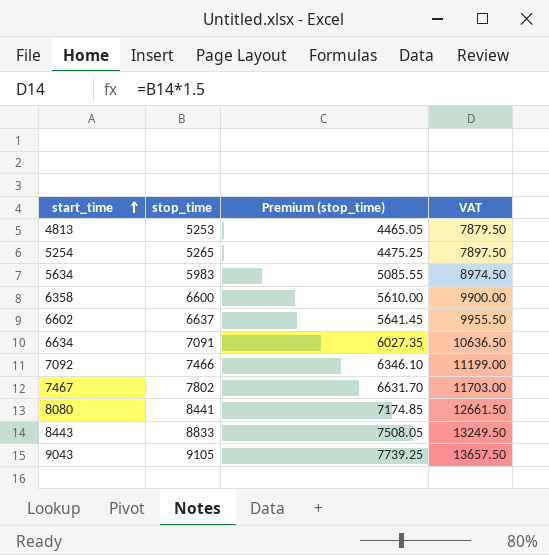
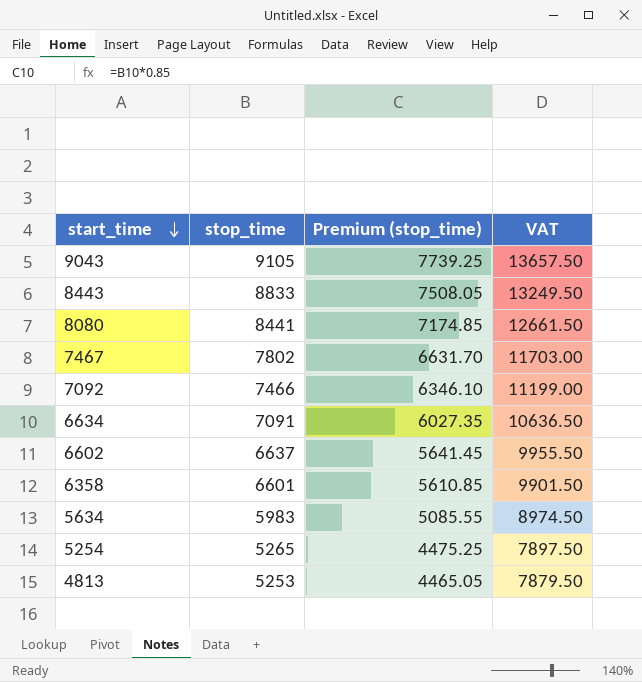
row order: start_time ascending -> start_time descending
6358 | stop_time: 6600 -> 6601
6358 | Premium (stop_time): 5610.00 -> 5610.85
6358 | VAT: 9900.00 -> 9901.50

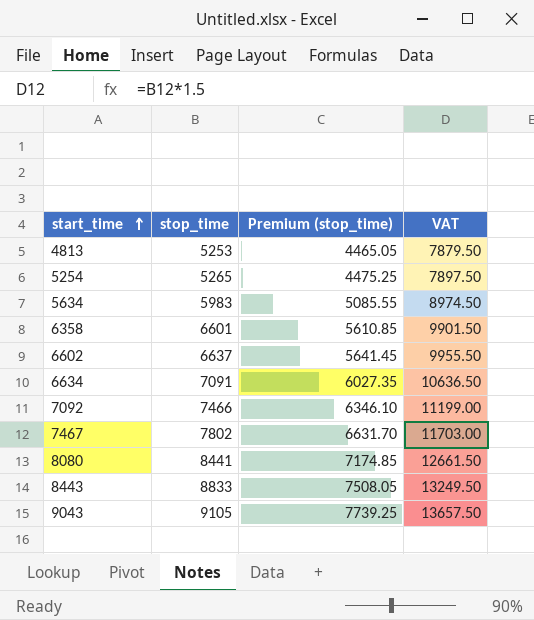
row order: start_time descending -> start_time ascending

